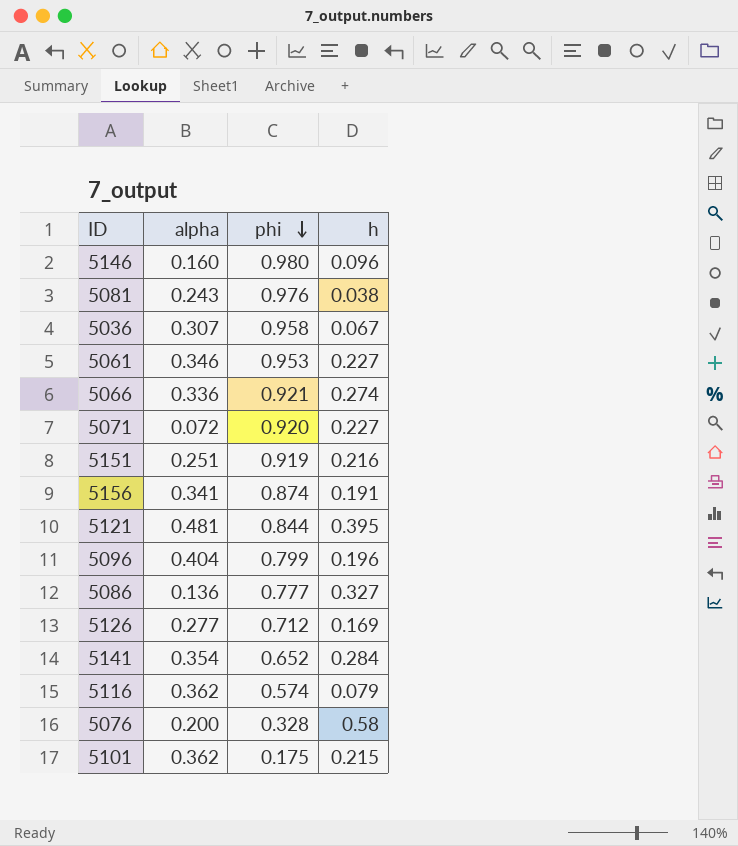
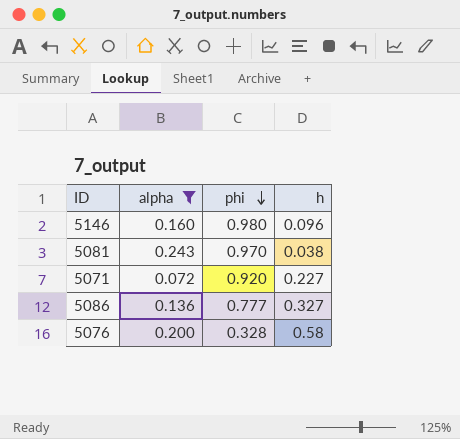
filter: none -> alpha <= 0.243
5081 | phi: 0.976 -> 0.970

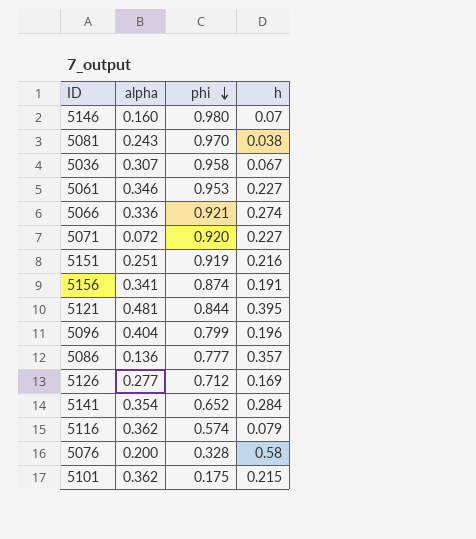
filter: alpha <= 0.243 -> none
5146 | h: 0.096 -> 0.07
5086 | h: 0.327 -> 0.357

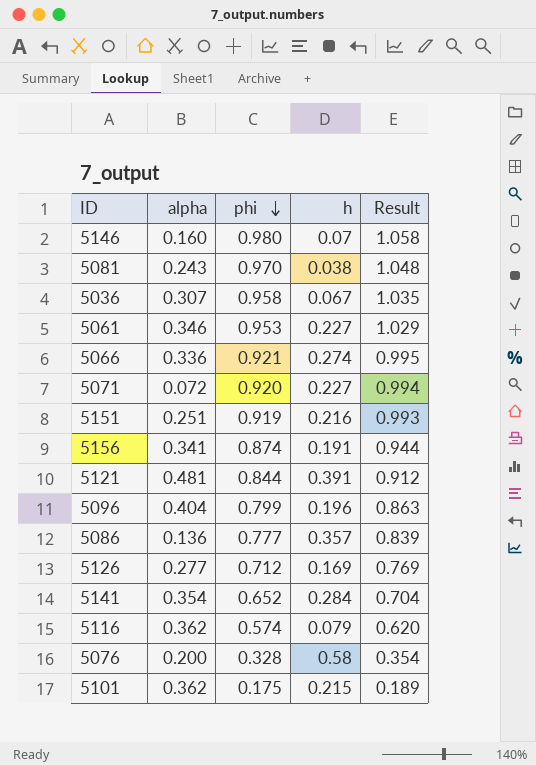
column Result | formula: none -> [phi] * 1.08
5121 | h: 0.395 -> 0.391

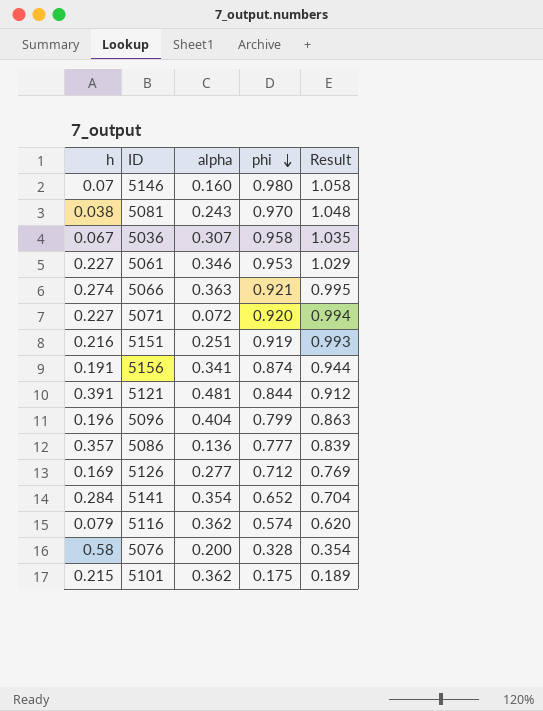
column h | position: 4 -> 1
5066 | alpha: 0.336 -> 0.363

